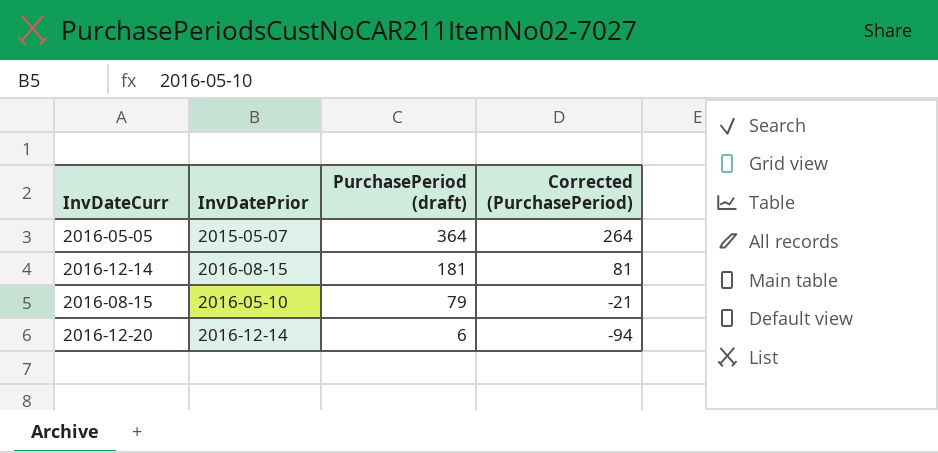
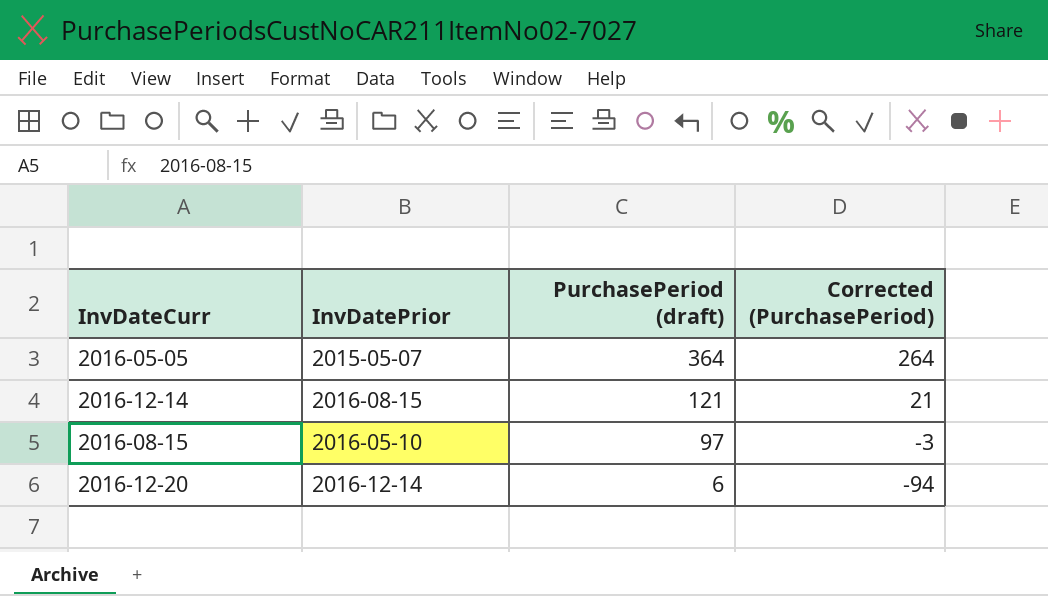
2016-12-14 | PurchasePeriod (draft): 181 -> 121
2016-12-14 | Corrected (PurchasePeriod): 81 -> 21
2016-08-15 | PurchasePeriod (draft): 79 -> 97
2016-08-15 | Corrected (PurchasePeriod): -21 -> -3

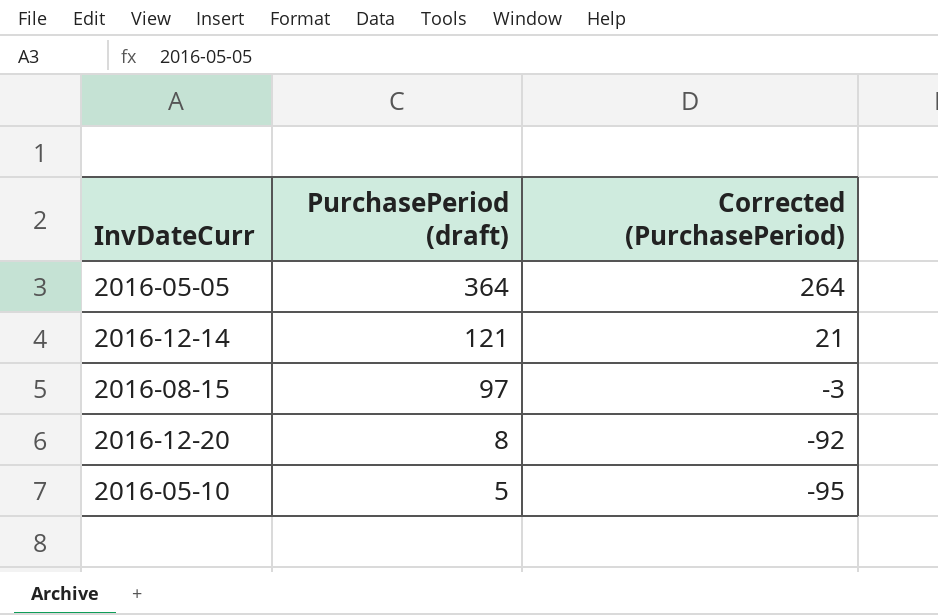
column InvDatePrior | position: 2 -> none
2016-12-20 | PurchasePeriod (draft): 6 -> 8
2016-12-20 | Corrected (PurchasePeriod): -94 -> -92
row 2016-05-10: none -> 5 | -95

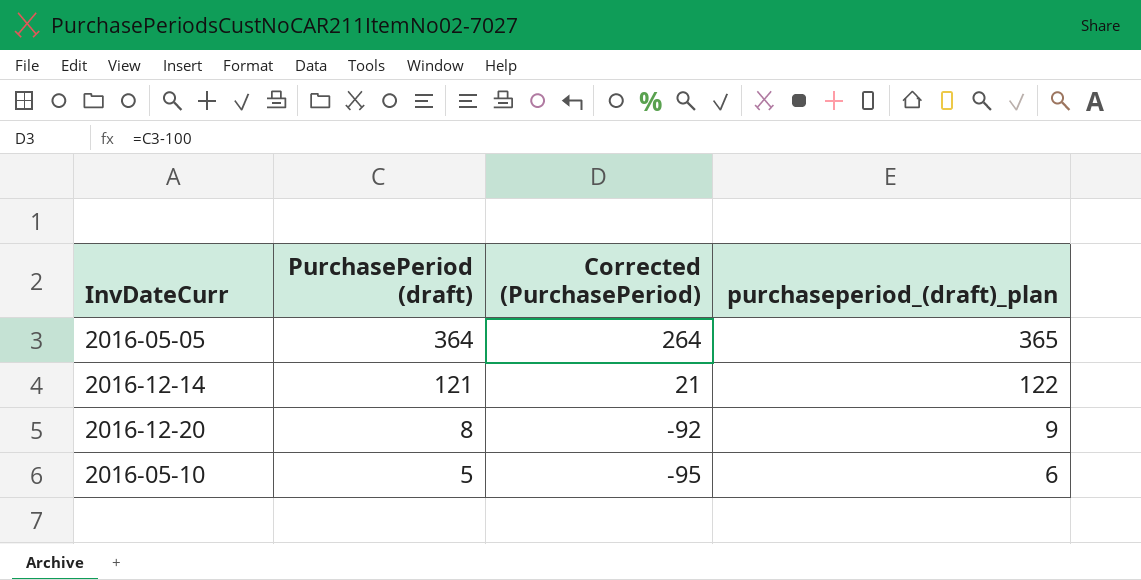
column purchaseperiod_(draft)_plan | formula: none -> [PurchasePeriod (draft)] + 1
row 2016-08-15: 97 | -3 -> none

